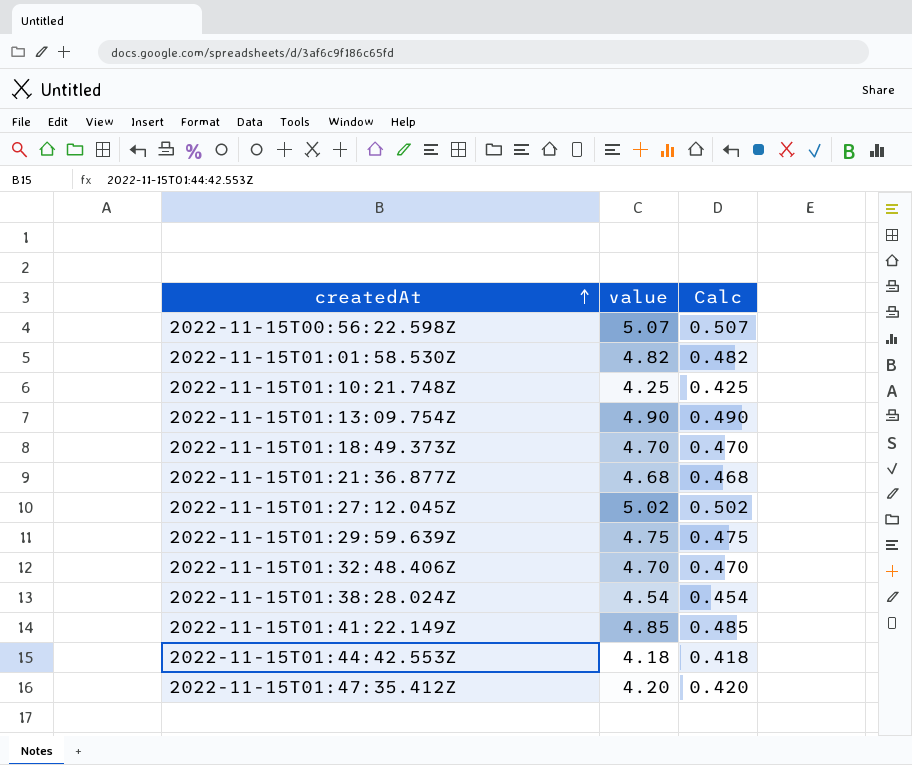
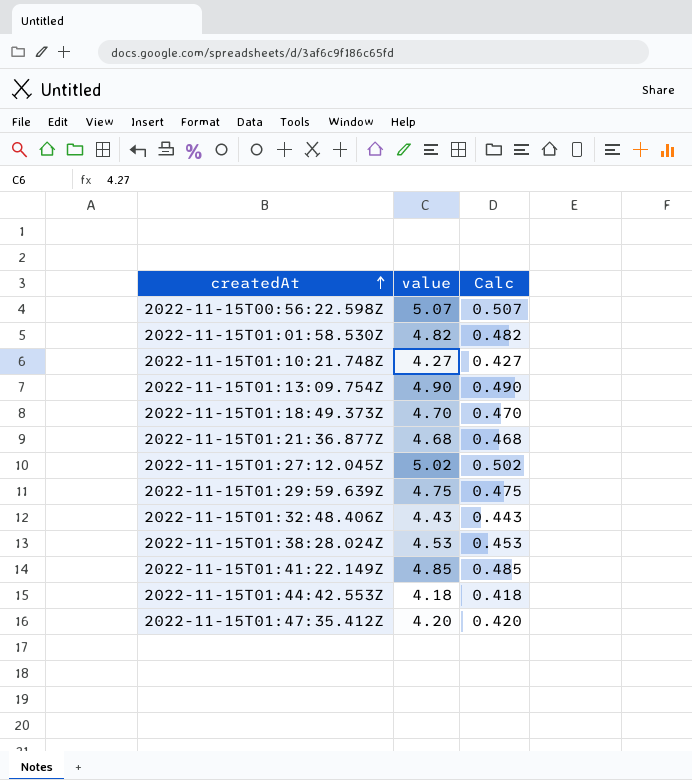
2022-11-15T01:10:21.748Z | value: 4.25 -> 4.27
2022-11-15T01:10:21.748Z | Calc: 0.425 -> 0.427
2022-11-15T01:32:48.406Z | value: 4.70 -> 4.43
2022-11-15T01:32:48.406Z | Calc: 0.470 -> 0.443
2022-11-15T01:38:28.024Z | value: 4.54 -> 4.53
2022-11-15T01:38:28.024Z | Calc: 0.454 -> 0.453

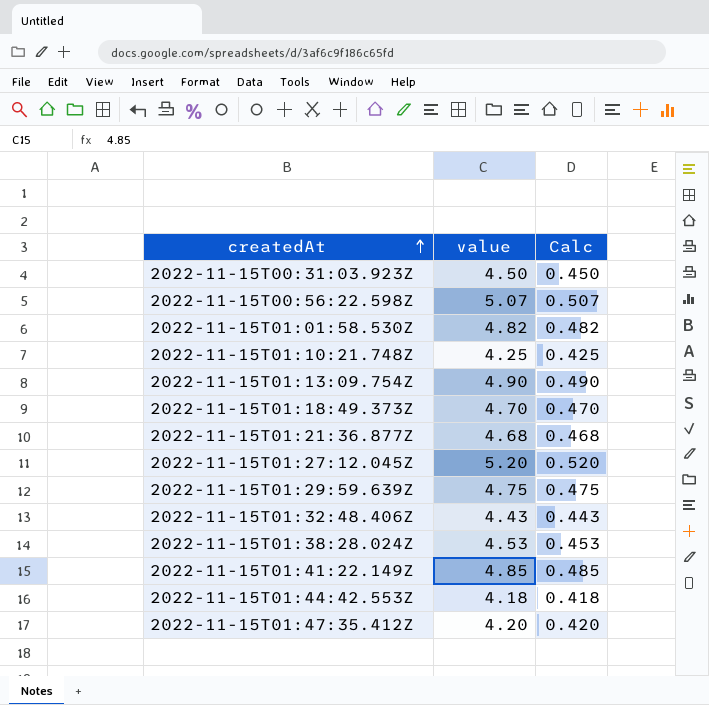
row 2022-11-15T00:31:03.923Z: none -> 4.50 | 0.450
2022-11-15T01:10:21.748Z | value: 4.27 -> 4.25
2022-11-15T01:10:21.748Z | Calc: 0.427 -> 0.425
2022-11-15T01:27:12.045Z | value: 5.02 -> 5.20
2022-11-15T01:27:12.045Z | Calc: 0.502 -> 0.520

